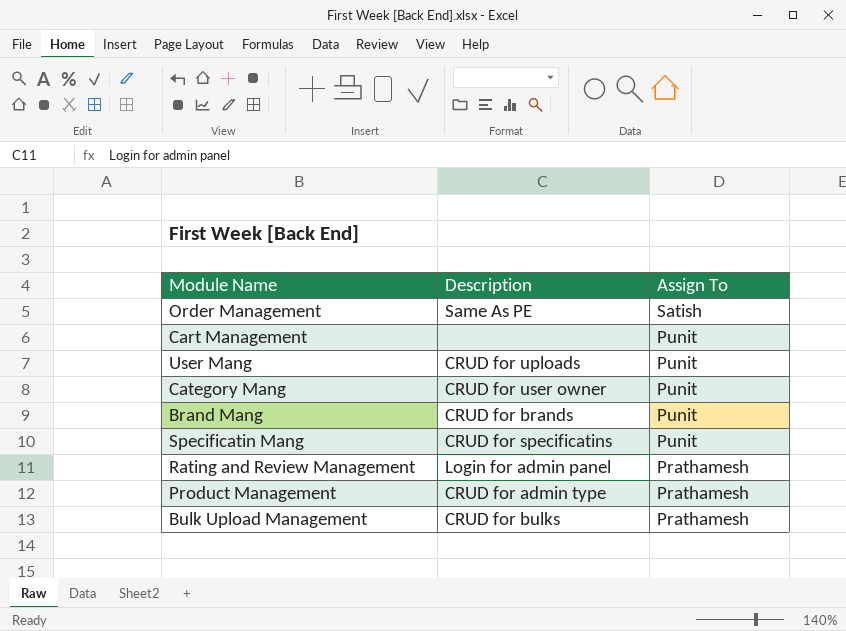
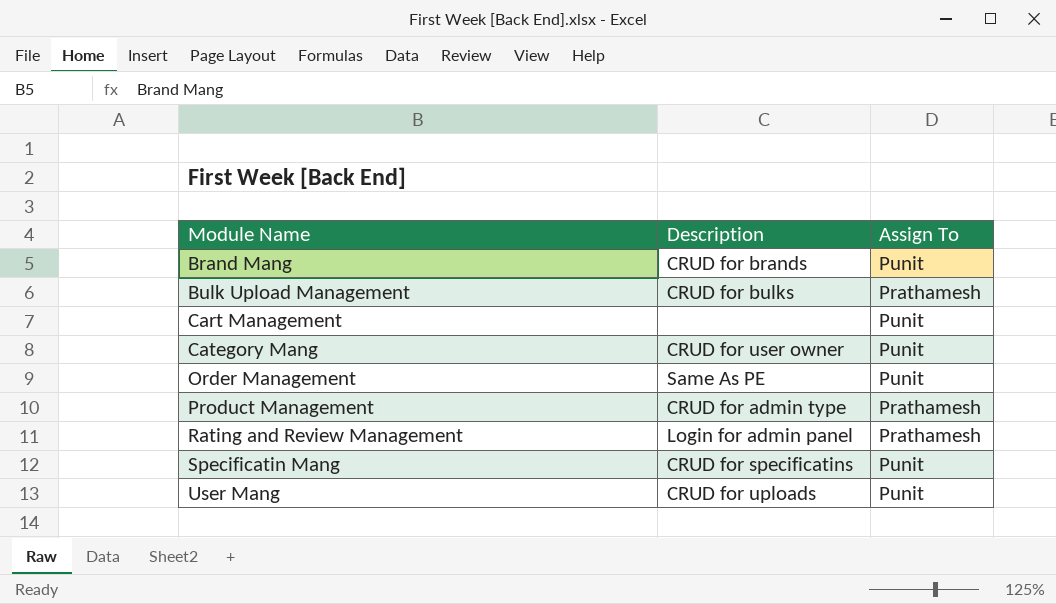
row order: Assign To descending -> Module Name ascending
Order Management | Assign To: Satish -> Punit

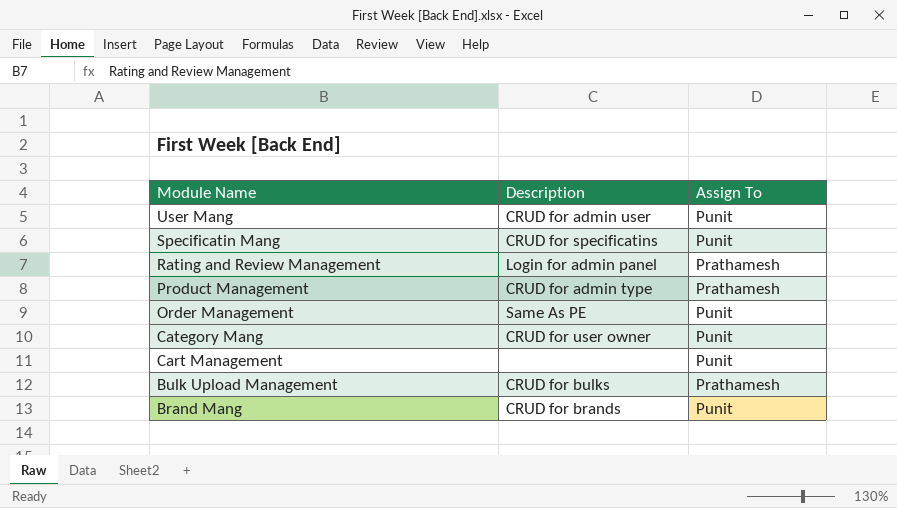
row order: Module Name ascending -> Module Name descending
User Mang | Description: CRUD for uploads -> CRUD for admin user

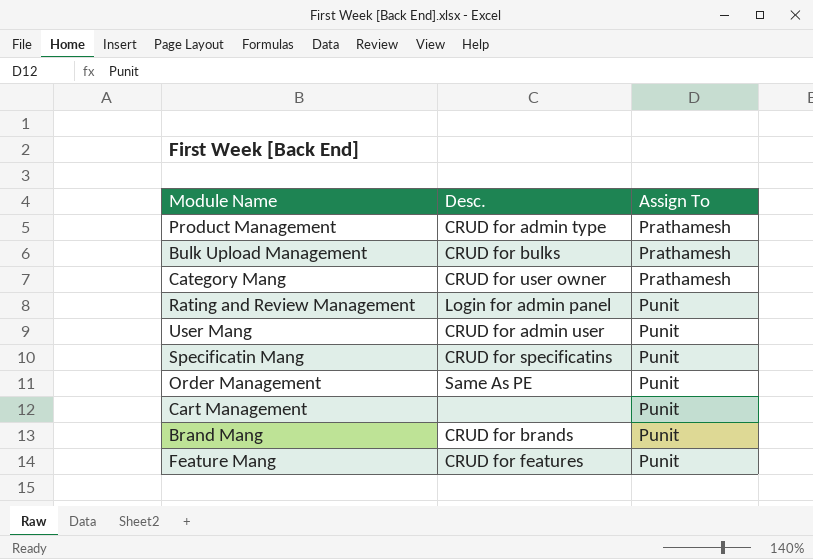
row order: Module Name descending -> Assign To ascending
column name: Description -> Desc.
Category Mang | Assign To: Punit -> Prathamesh
Rating and Review Management | Assign To: Prathamesh -> Punit
row Feature Mang: none -> CRUD for features | Punit

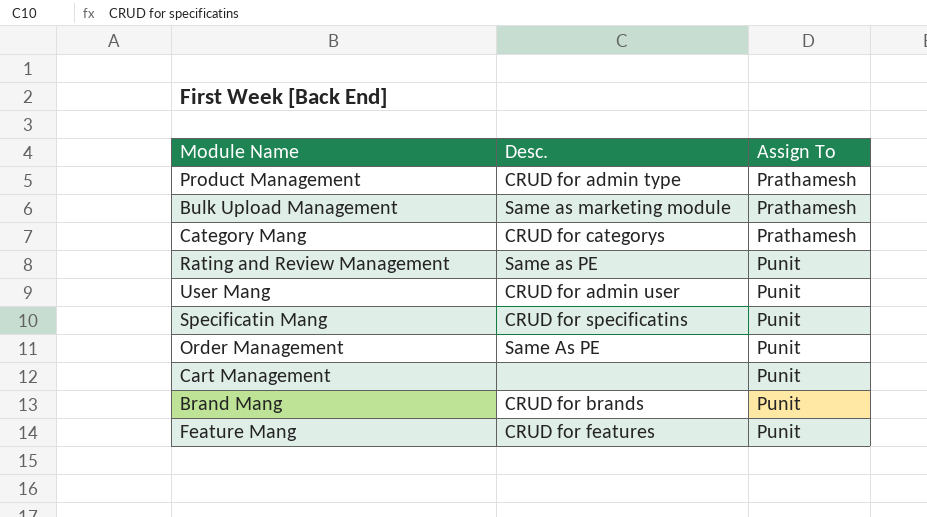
Bulk Upload Management | Desc.: CRUD for bulks -> Same as marketing module
Category Mang | Desc.: CRUD for user owner -> CRUD for categorys
Rating and Review Management | Desc.: Login for admin panel -> Same as PE

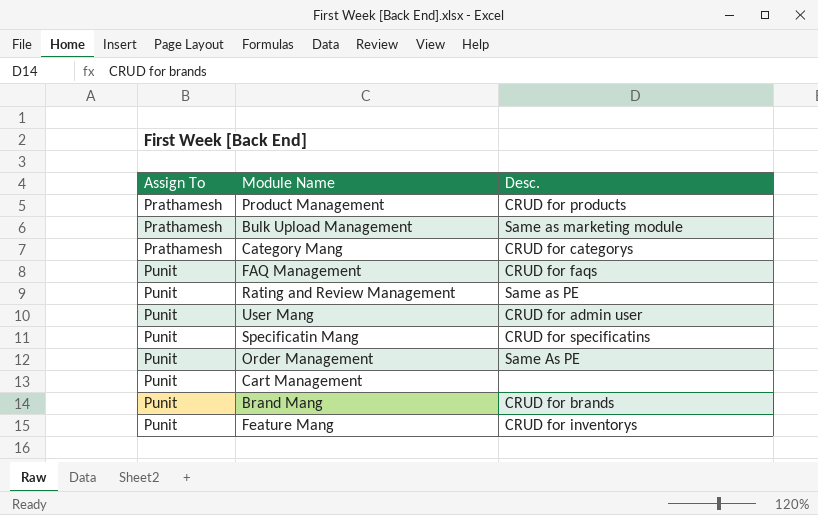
column Assign To | position: 3 -> 1
Product Management | Desc.: CRUD for admin type -> CRUD for products
row FAQ Management: none -> Punit | CRUD for faqs
Feature Mang | Desc.: CRUD for features -> CRUD for inventorys

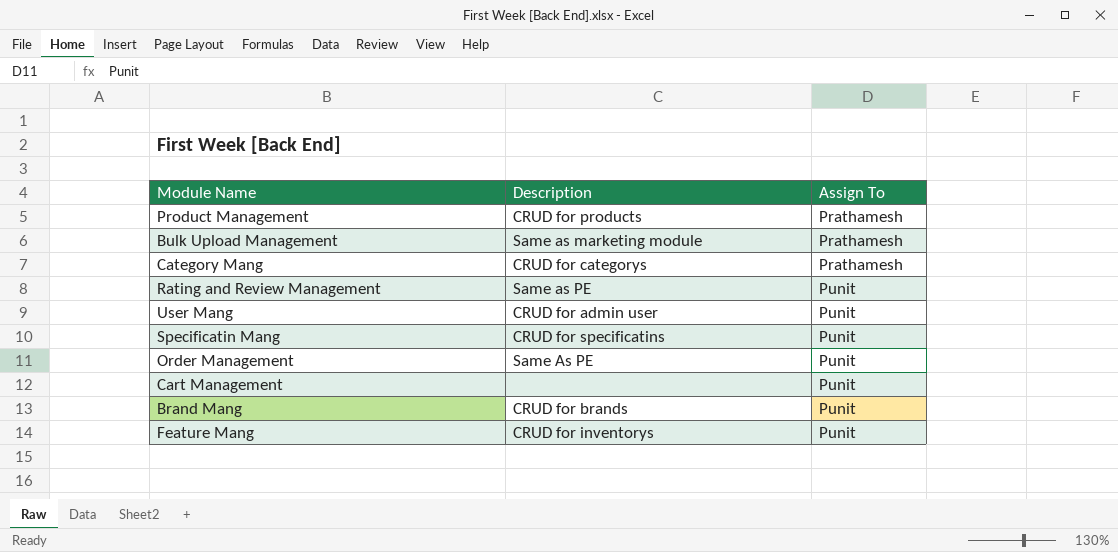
column name: Desc. -> Description
column Assign To | position: 1 -> 3
row FAQ Management: Punit | CRUD for faqs -> none

